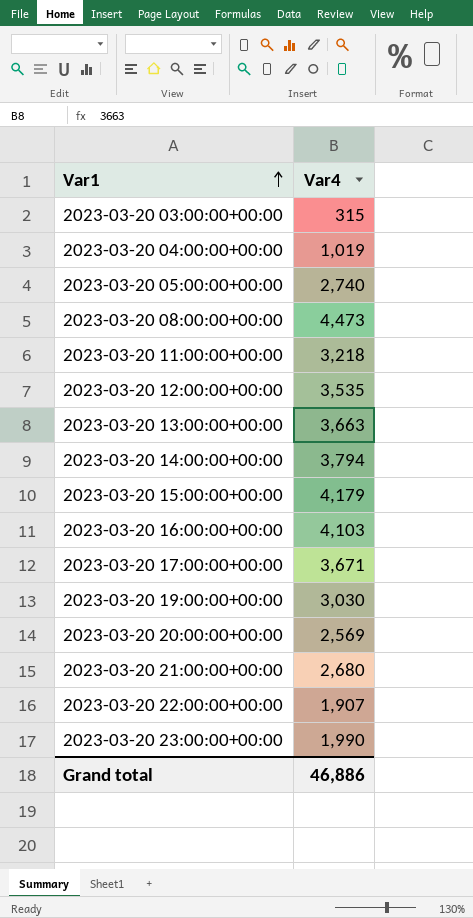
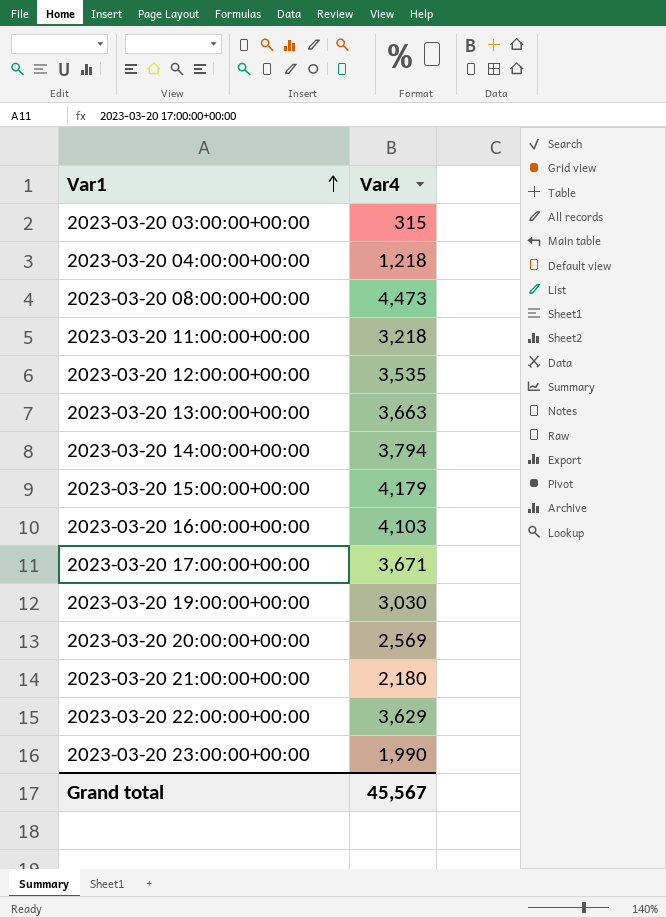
row 2023-03-20 05:00:00+00:00: 2,740 -> none
2023-03-20 04:00:00+00:00 | Var4: 1,019 -> 1,218
2023-03-20 21:00:00+00:00 | Var4: 2,680 -> 2,180
2023-03-20 22:00:00+00:00 | Var4: 1,907 -> 3,629
Grand total | Var4: 46,886 -> 45,567

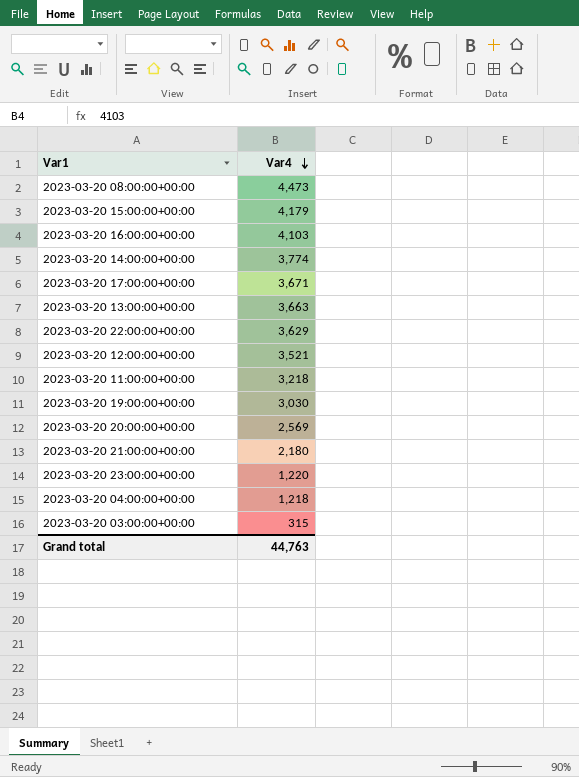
row order: Var1 ascending -> Var4 descending
2023-03-20 14:00:00+00:00 | Var4: 3,794 -> 3,774
2023-03-20 12:00:00+00:00 | Var4: 3,535 -> 3,521
2023-03-20 23:00:00+00:00 | Var4: 1,990 -> 1,220
Grand total | Var4: 45,567 -> 44,763

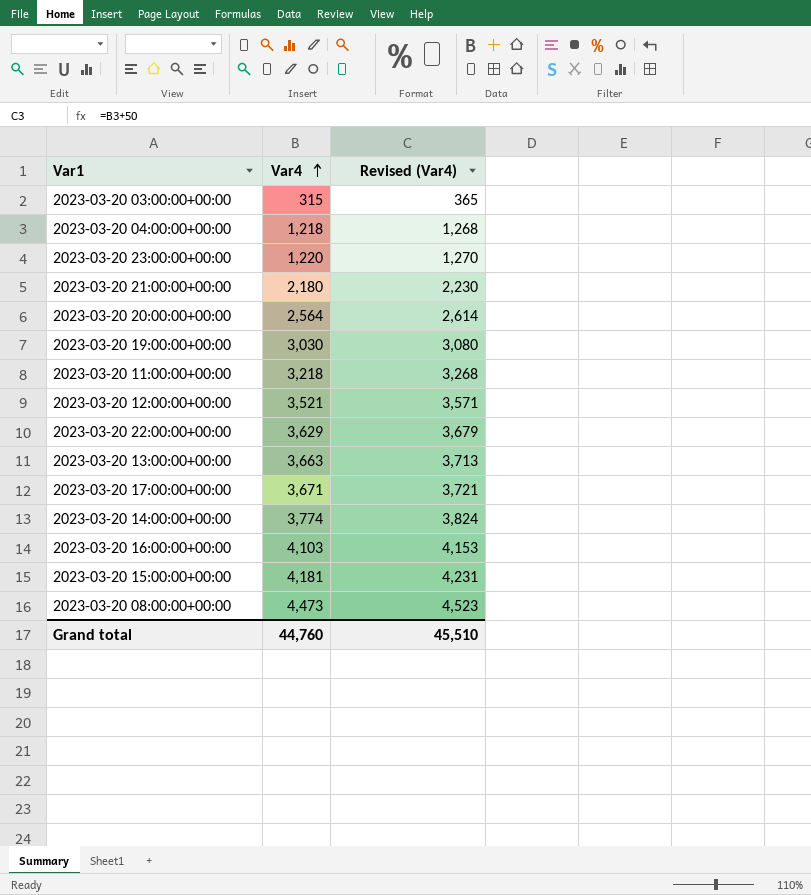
row order: Var4 descending -> Var4 ascending
column Revised (Var4) | formula: none -> [Var4] + 50
2023-03-20 20:00:00+00:00 | Var4: 2,569 -> 2,564
2023-03-20 15:00:00+00:00 | Var4: 4,179 -> 4,181
Grand total | Var4: 44,763 -> 44,760

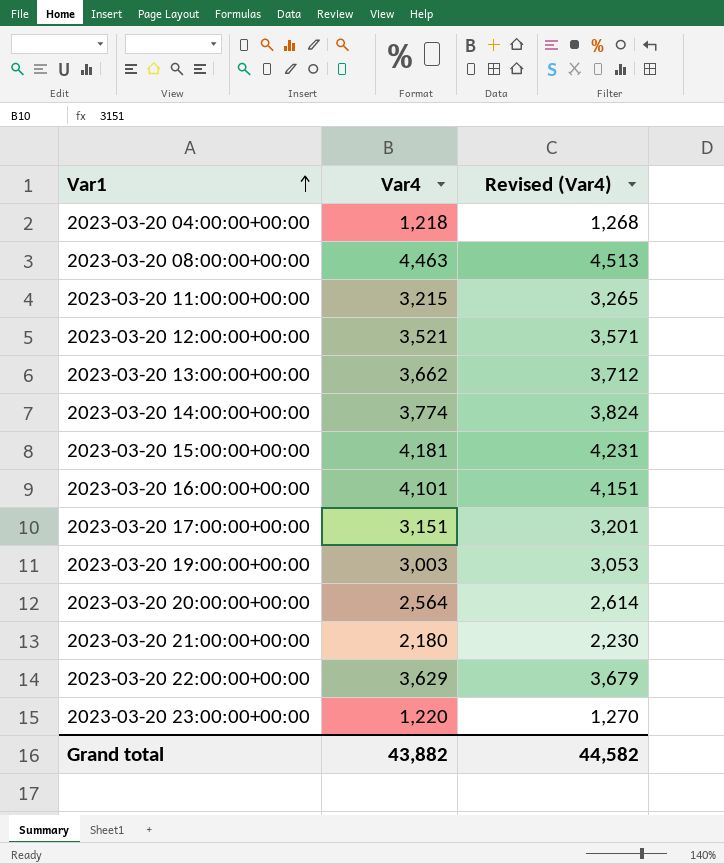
row order: Var4 ascending -> Var1 ascending
row 2023-03-20 03:00:00+00:00: 315 | 365 -> none
2023-03-20 08:00:00+00:00 | Var4: 4,473 -> 4,463
2023-03-20 08:00:00+00:00 | Revised (Var4): 4,523 -> 4,513
2023-03-20 11:00:00+00:00 | Var4: 3,218 -> 3,215
2023-03-20 11:00:00+00:00 | Revised (Var4): 3,268 -> 3,265
2023-03-20 13:00:00+00:00 | Var4: 3,663 -> 3,662
2023-03-20 13:00:00+00:00 | Revised (Var4): 3,713 -> 3,712
2023-03-20 16:00:00+00:00 | Var4: 4,103 -> 4,101
2023-03-20 16:00:00+00:00 | Revised (Var4): 4,153 -> 4,151
2023-03-20 17:00:00+00:00 | Var4: 3,671 -> 3,151
2023-03-20 17:00:00+00:00 | Revised (Var4): 3,721 -> 3,201
2023-03-20 19:00:00+00:00 | Var4: 3,030 -> 3,003
2023-03-20 19:00:00+00:00 | Revised (Var4): 3,080 -> 3,053
Grand total | Var4: 44,760 -> 43,882
Grand total | Revised (Var4): 45,510 -> 44,582

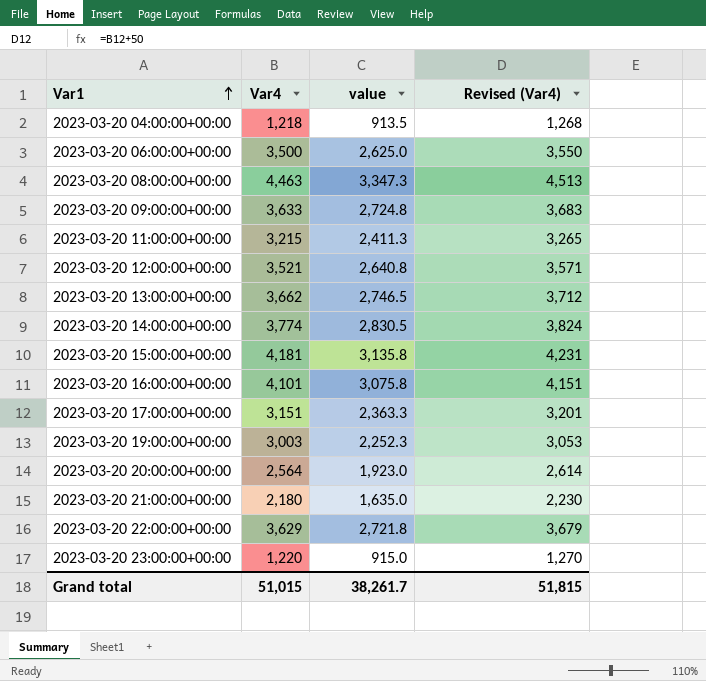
column value | formula: none -> [Var4] * 0.75
row 2023-03-20 06:00:00+00:00: none -> 3,500 | 2,625.0 | 3,550
row 2023-03-20 09:00:00+00:00: none -> 3,633 | 2,724.8 | 3,683
Grand total | Var4: 43,882 -> 51,015
Grand total | Revised (Var4): 44,582 -> 51,815

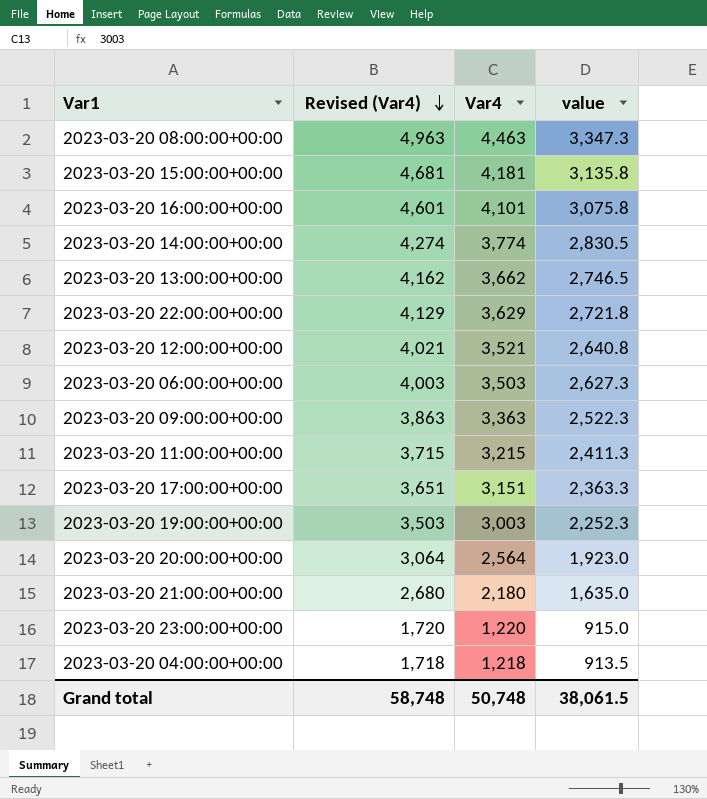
row order: Var1 ascending -> Revised (Var4) descending
column Revised (Var4) | formula: [Var4] + 50 -> [Var4] + 500
column Revised (Var4) | position: 4 -> 2
2023-03-20 06:00:00+00:00 | Var4: 3,500 -> 3,503
2023-03-20 06:00:00+00:00 | value: 2,625.0 -> 2,627.3
2023-03-20 09:00:00+00:00 | Var4: 3,633 -> 3,363
2023-03-20 09:00:00+00:00 | value: 2,724.8 -> 2,522.3
Grand total | Revised (Var4): 51,815 -> 58,748
Grand total | Var4: 51,015 -> 50,748
Grand total | value: 38,261.7 -> 38,061.5

